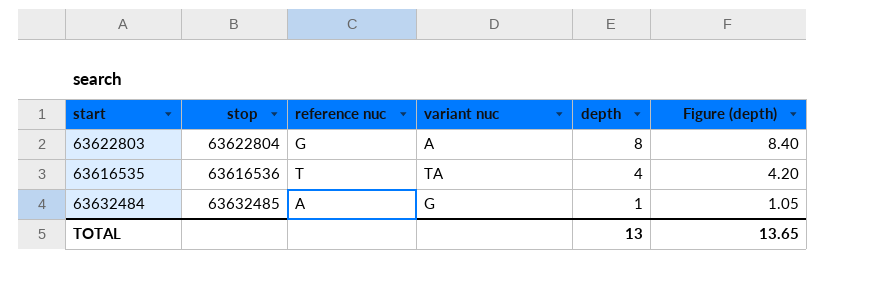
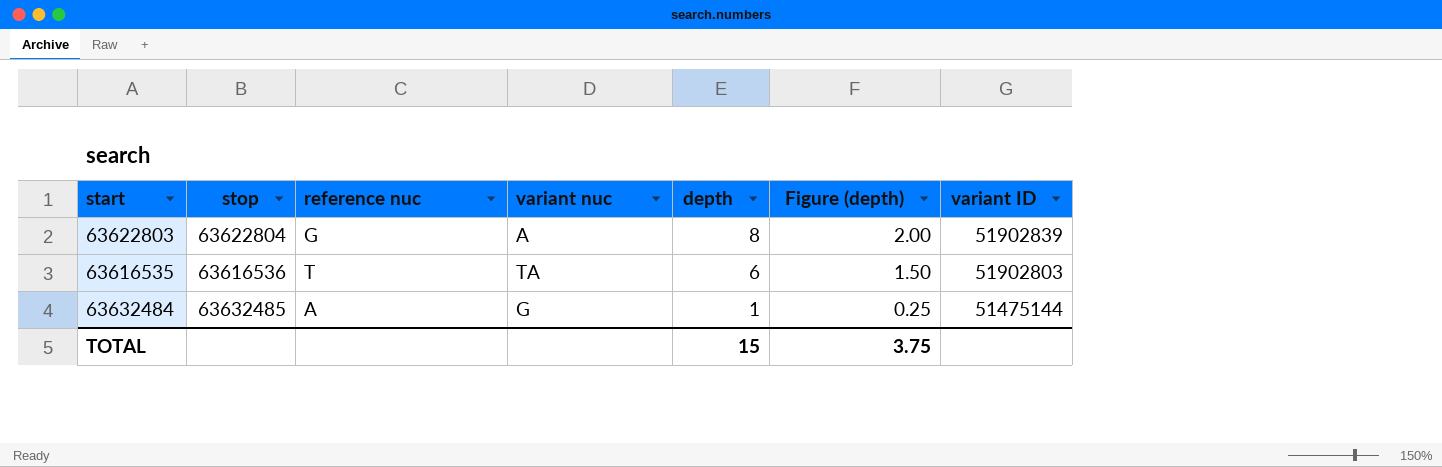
column Figure (depth) | formula: [depth] * 1.05 -> [depth] * 0.25
column variant ID | position: none -> 7
63616535 | depth: 4 -> 6
TOTAL | depth: 13 -> 15
TOTAL | Figure (depth): 13.65 -> 3.75

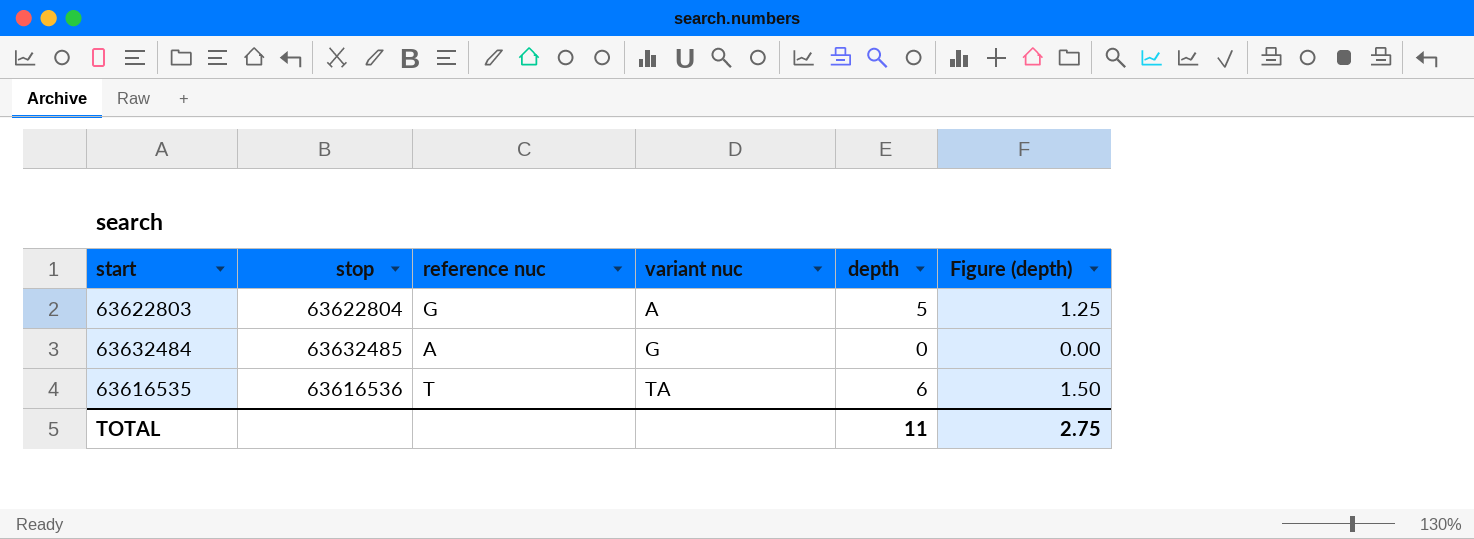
row order: depth descending -> variant nuc ascending
column variant ID | position: 7 -> none
63622803 | depth: 8 -> 5
63622803 | Figure (depth): 2.00 -> 1.25
63632484 | depth: 1 -> 0
63632484 | Figure (depth): 0.25 -> 0.00
TOTAL | depth: 15 -> 11
TOTAL | Figure (depth): 3.75 -> 2.75

